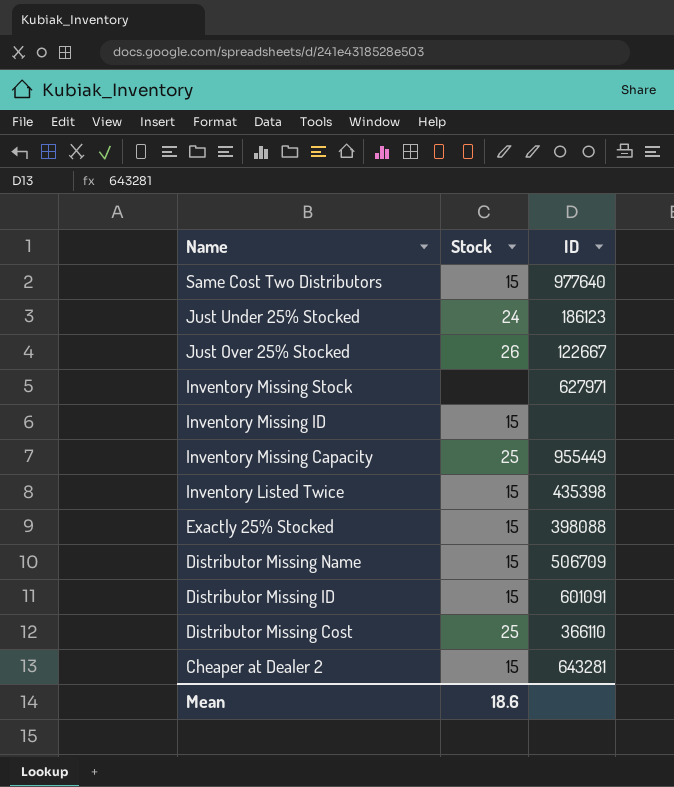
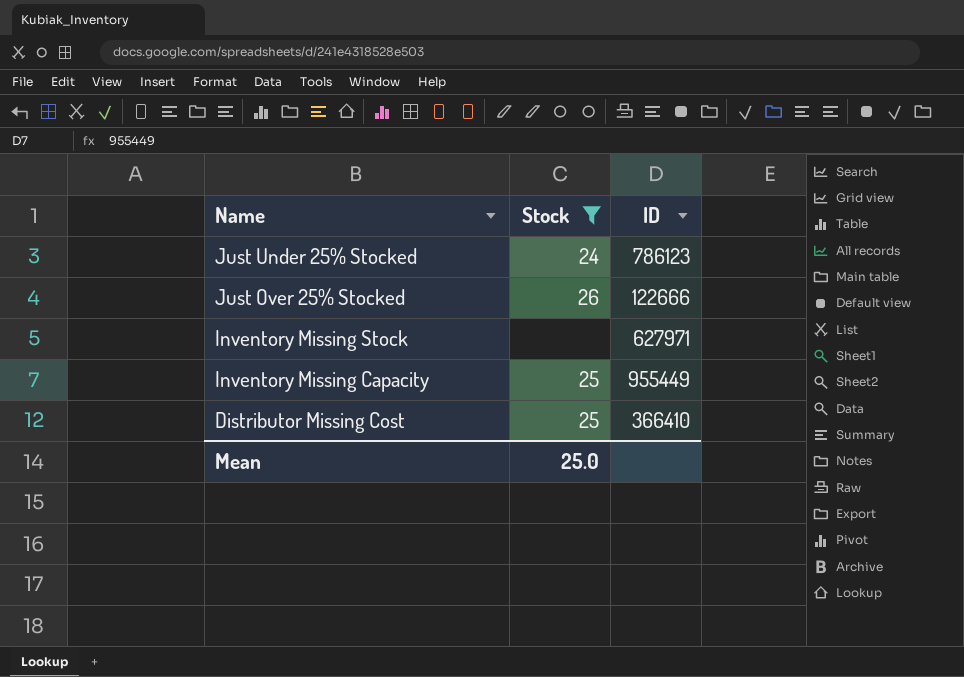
filter: none -> Stock != 15
Just Under 25% Stocked | ID: 186123 -> 786123
Just Over 25% Stocked | ID: 122667 -> 122666
Distributor Missing Cost | ID: 366110 -> 366410
Mean | Stock: 18.6 -> 25.0

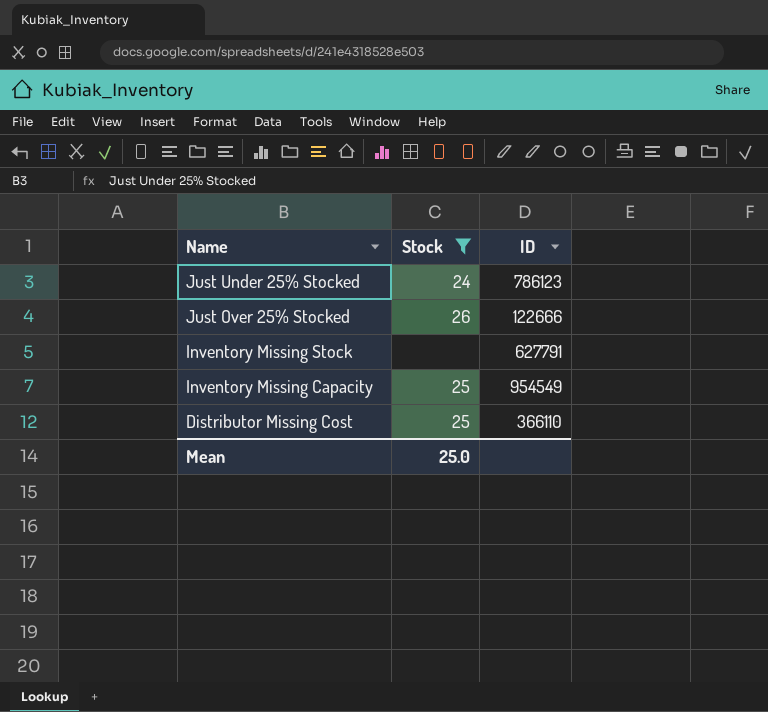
Inventory Missing Stock | ID: 627971 -> 627791
Inventory Missing Capacity | ID: 955449 -> 954549
Distributor Missing Cost | ID: 366410 -> 366110

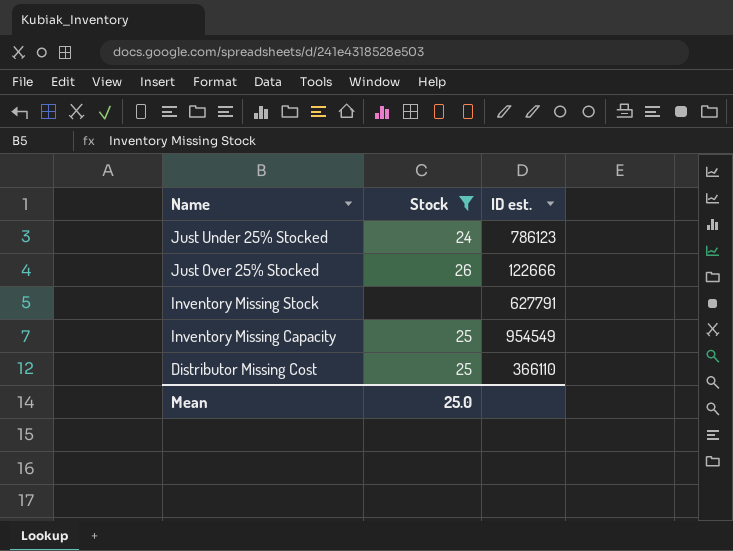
column name: ID -> ID est.

